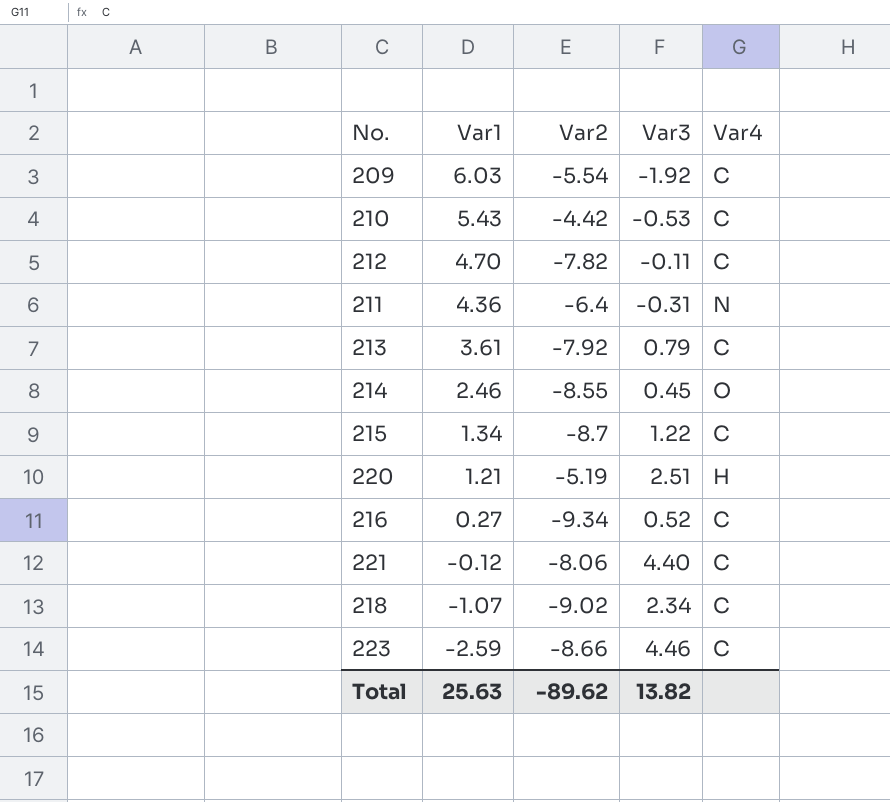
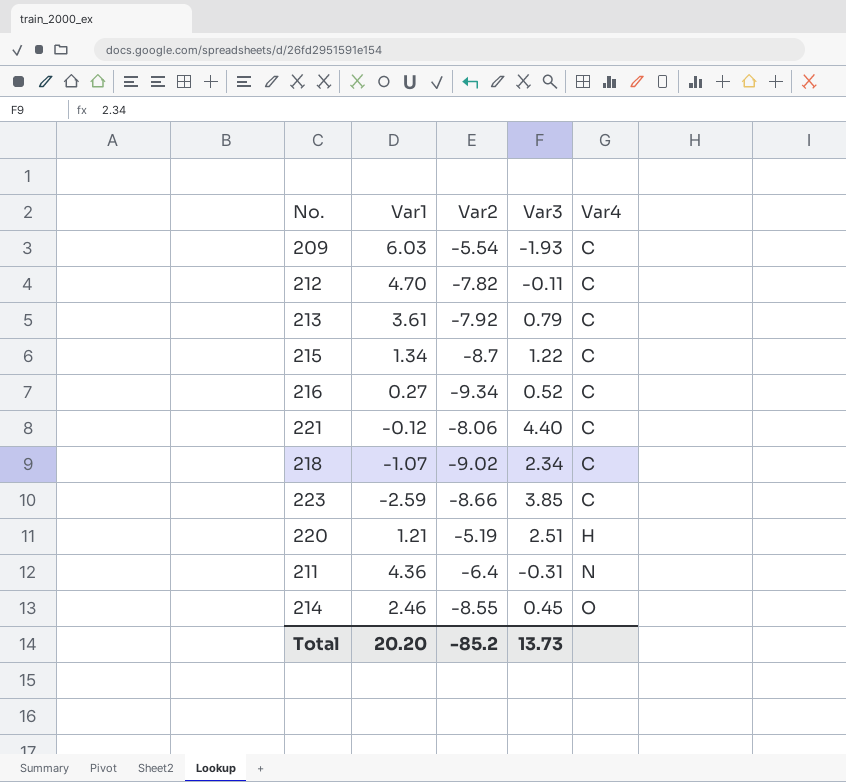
row order: Var1 descending -> Var4 ascending
row 210: 5.43 | -4.42 | -0.53 | C -> none
209 | Var3: -1.92 -> -1.93
223 | Var3: 4.46 -> 3.85
Total | Var1: 25.63 -> 20.20
Total | Var2: -89.62 -> -85.2
Total | Var3: 13.82 -> 13.73

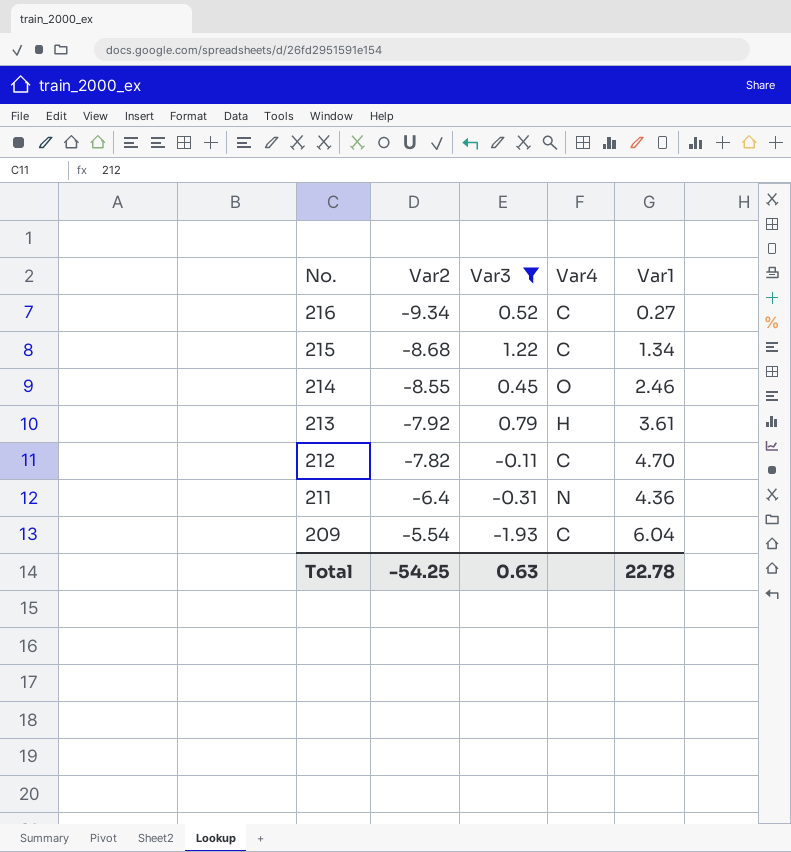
filter: none -> Var3 <= 1.22
row order: Var4 ascending -> No. descending
column Var1 | position: 2 -> 5
215 | Var2: -8.7 -> -8.68
213 | Var4: C -> H
209 | Var1: 6.03 -> 6.04
Total | Var2: -85.2 -> -54.25
Total | Var3: 13.73 -> 0.63
Total | Var1: 20.20 -> 22.78

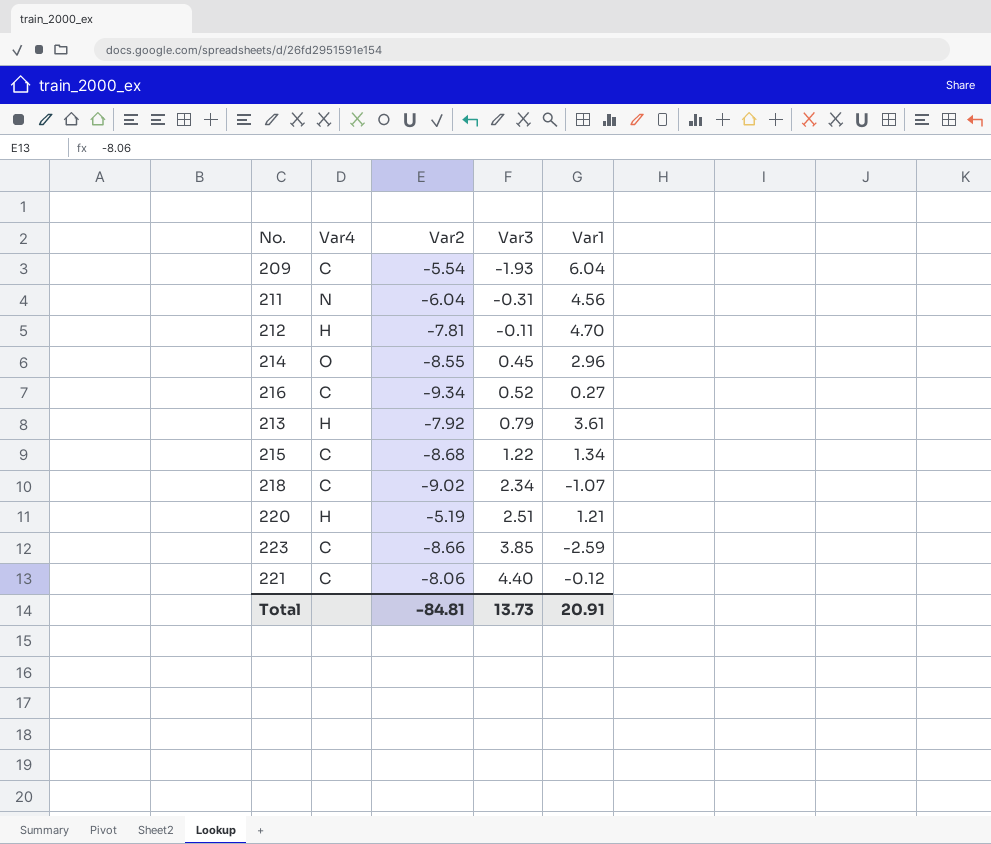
filter: Var3 <= 1.22 -> none
row order: No. descending -> Var3 ascending
column Var4 | position: 4 -> 2
211 | Var2: -6.4 -> -6.04
211 | Var1: 4.36 -> 4.56
212 | Var4: C -> H
212 | Var2: -7.82 -> -7.81
214 | Var1: 2.46 -> 2.96
Total | Var2: -54.25 -> -84.81
Total | Var3: 0.63 -> 13.73
Total | Var1: 22.78 -> 20.91

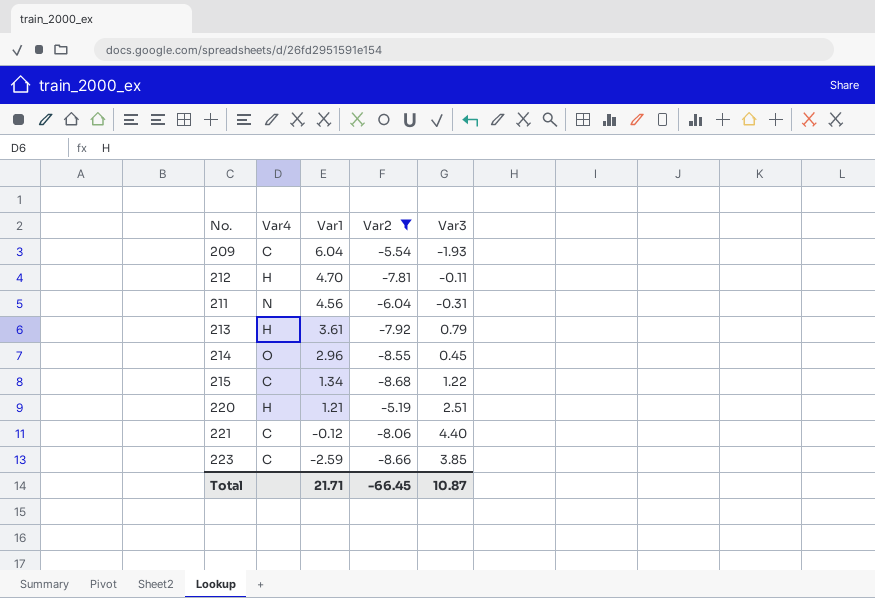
filter: none -> Var2 >= -8.68
row order: Var3 ascending -> Var1 descending
column Var1 | position: 5 -> 3
Total | Var1: 20.91 -> 21.71
Total | Var2: -84.81 -> -66.45
Total | Var3: 13.73 -> 10.87

